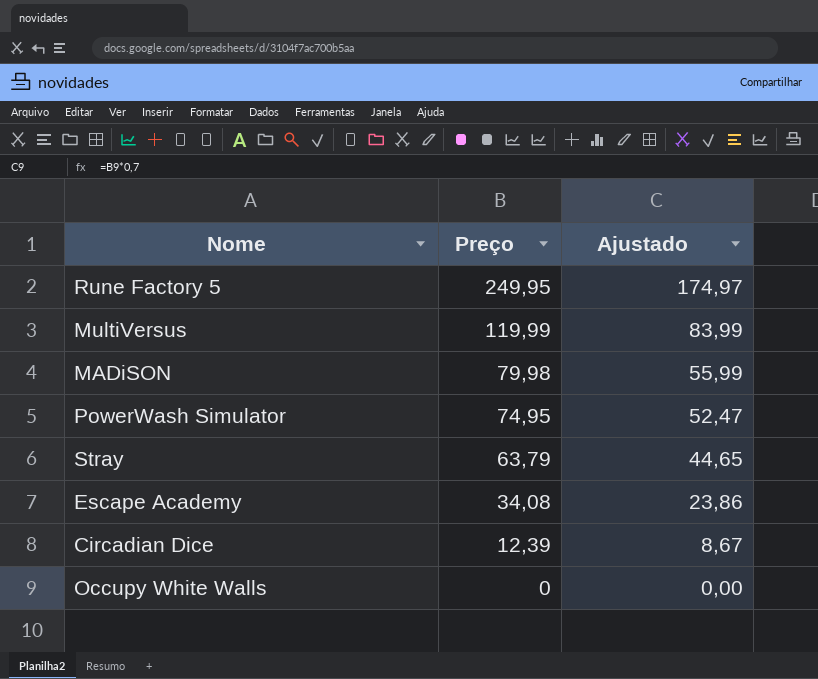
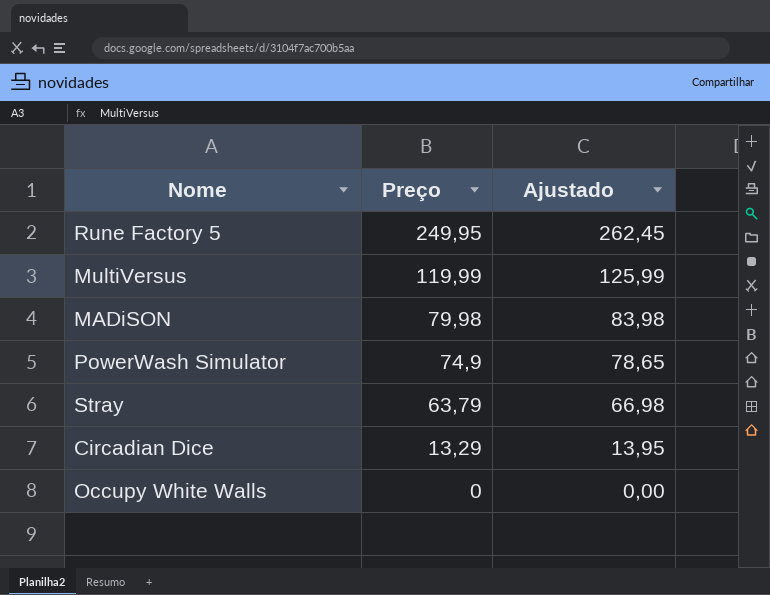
column Ajustado | formula: [Preço] * 0,7 -> [Preço] * 1,05
row Escape Academy: 34,08 | 23,86 -> none
PowerWash Simulator | Preço: 74,95 -> 74,9
Circadian Dice | Preço: 12,39 -> 13,29

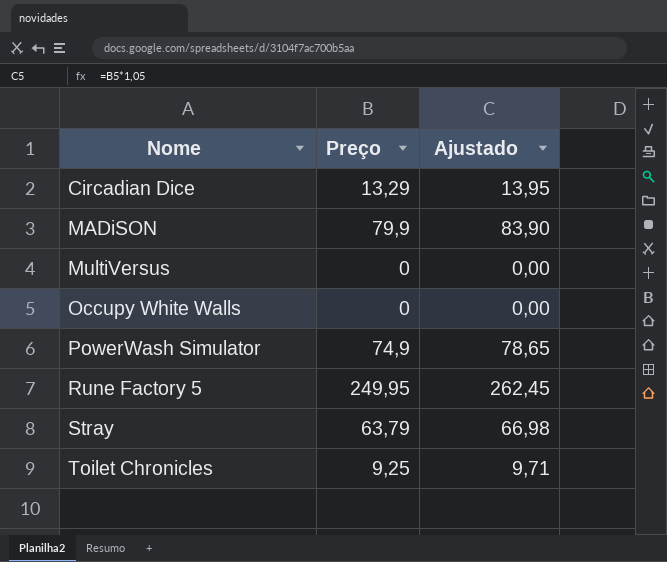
row order: Preço descending -> Nome ascending
MADiSON | Preço: 79,98 -> 79,9
MADiSON | Ajustado: 83,98 -> 83,90
MultiVersus | Preço: 119,99 -> 0
MultiVersus | Ajustado: 125,99 -> 0,00
row Toilet Chronicles: none -> 9,25 | 9,71

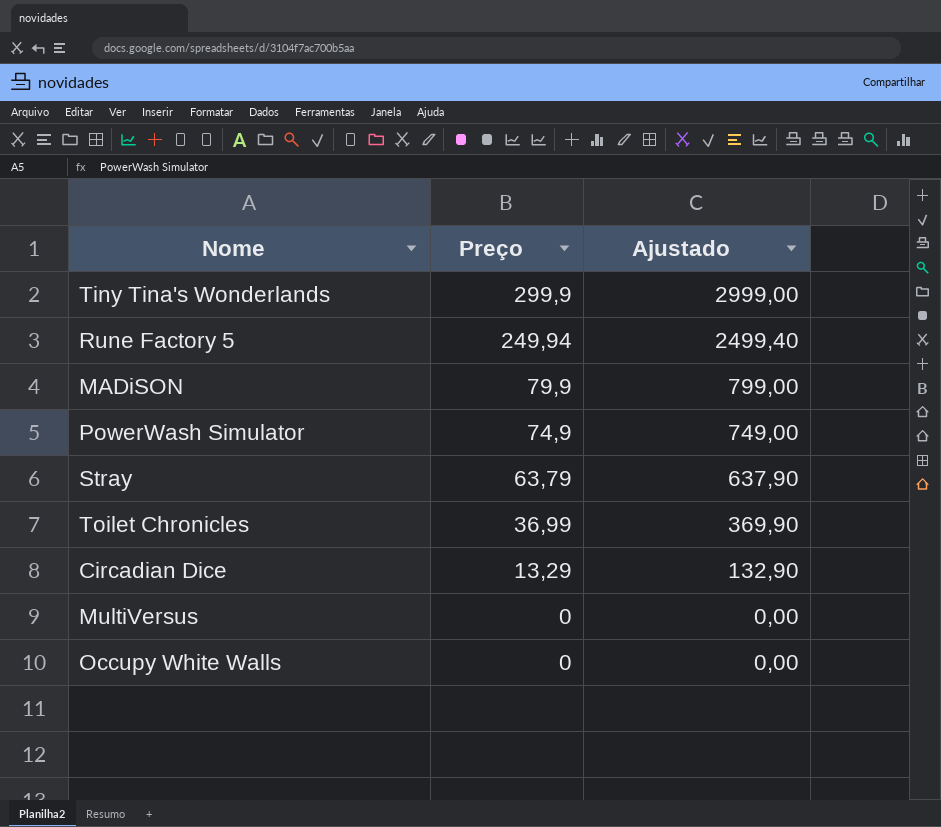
row order: Nome ascending -> Preço descending
column Ajustado | formula: [Preço] * 1,05 -> [Preço] * 10
row Tiny Tina's Wonderlands: none -> 299,9 | 2999,00
Rune Factory 5 | Preço: 249,95 -> 249,94
Toilet Chronicles | Preço: 9,25 -> 36,99

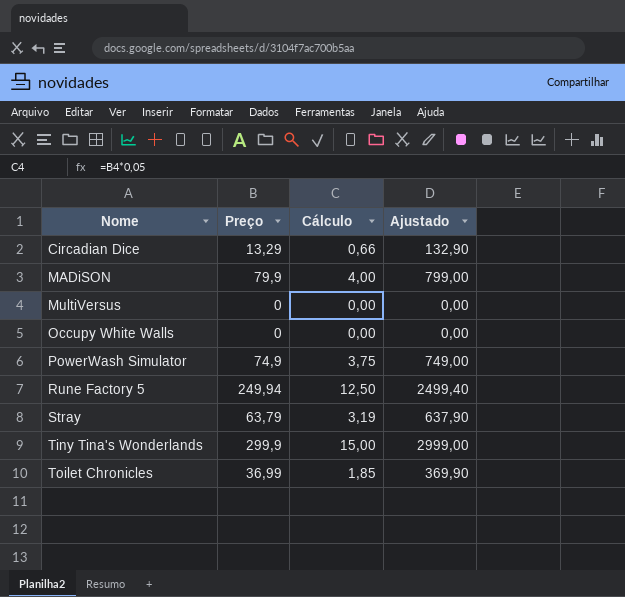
row order: Preço descending -> Nome ascending
column Cálculo | formula: none -> [Preço] * 0,05

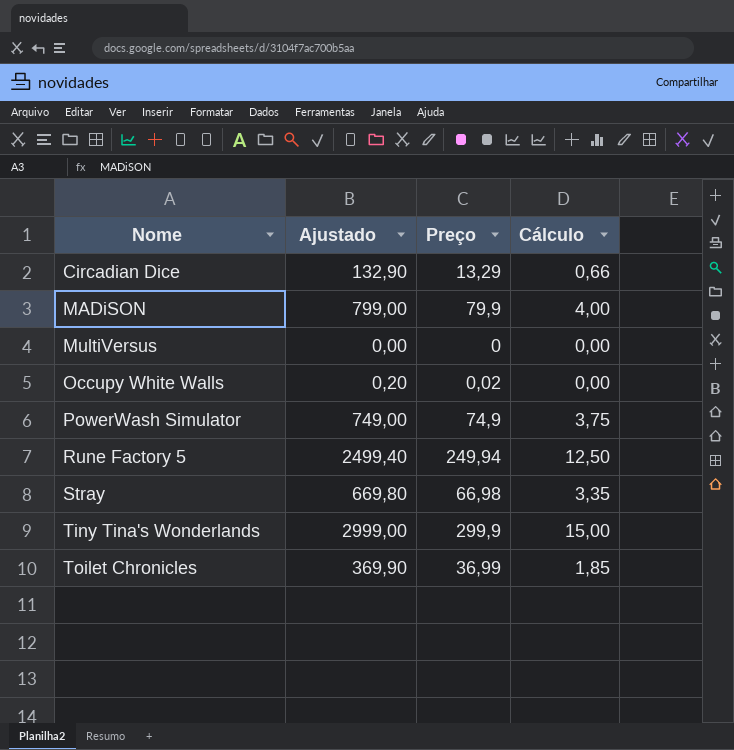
column Ajustado | position: 4 -> 2
Occupy White Walls | Ajustado: 0,00 -> 0,20
Occupy White Walls | Preço: 0 -> 0,02
Stray | Ajustado: 637,90 -> 669,80
Stray | Preço: 63,79 -> 66,98
Stray | Cálculo: 3,19 -> 3,35

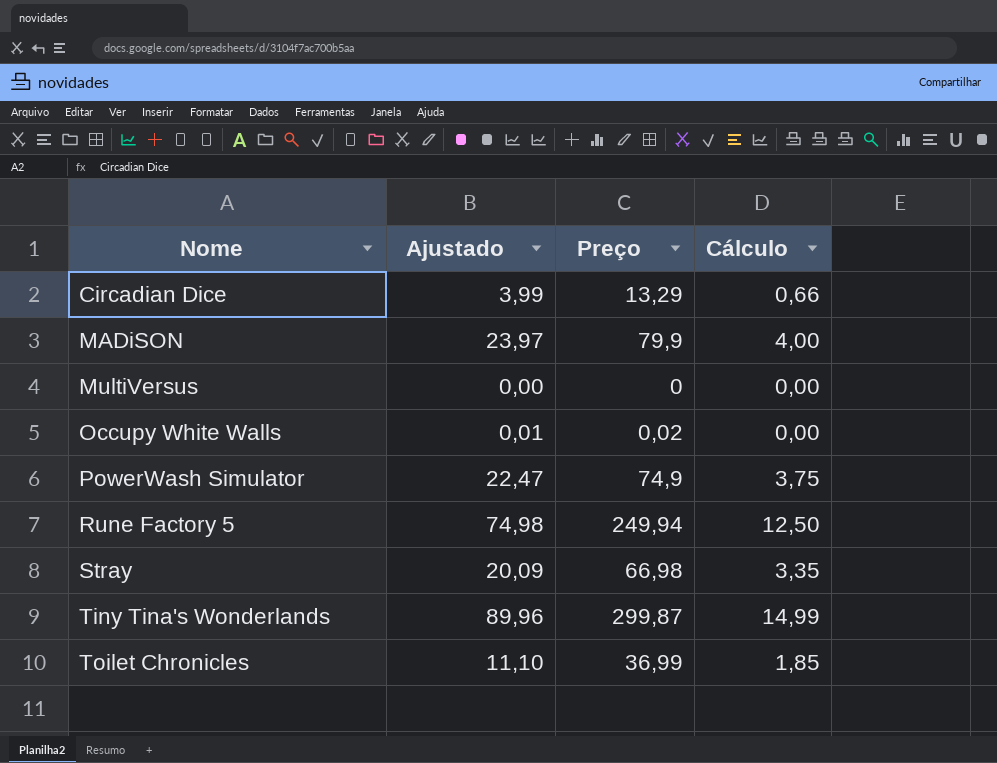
column Ajustado | formula: [Preço] * 10 -> [Preço] * 0,3
Tiny Tina's Wonderlands | Preço: 299,9 -> 299,87
Tiny Tina's Wonderlands | Cálculo: 15,00 -> 14,99

